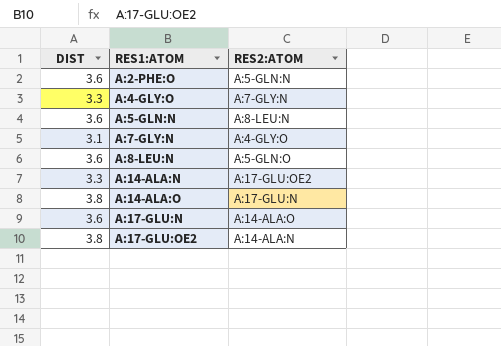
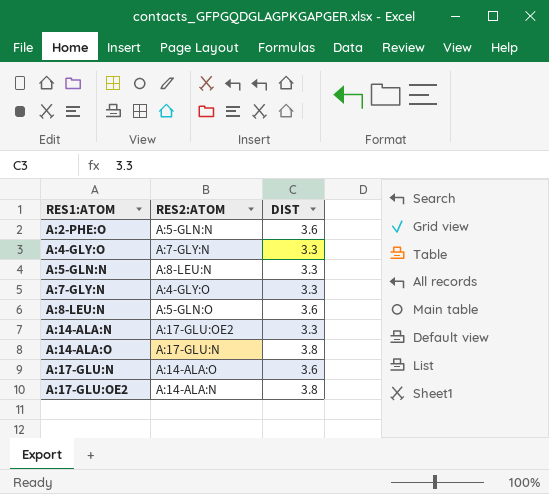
column DIST | position: 1 -> 3
A:5-GLN:N | DIST: 3.6 -> 3.3
A:7-GLY:N | DIST: 3.1 -> 3.3

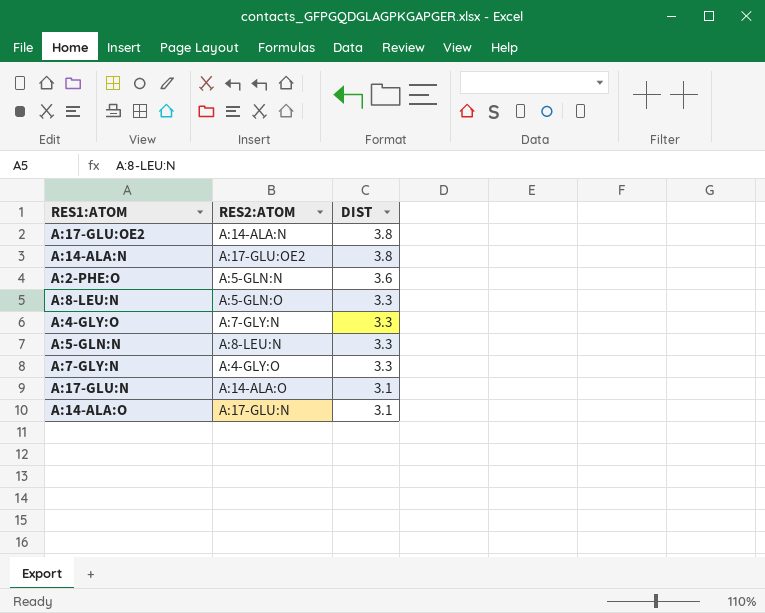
row order: RES1:ATOM ascending -> DIST descending
A:14-ALA:N | DIST: 3.3 -> 3.8
A:8-LEU:N | DIST: 3.6 -> 3.3
A:17-GLU:N | DIST: 3.6 -> 3.1
A:14-ALA:O | DIST: 3.8 -> 3.1

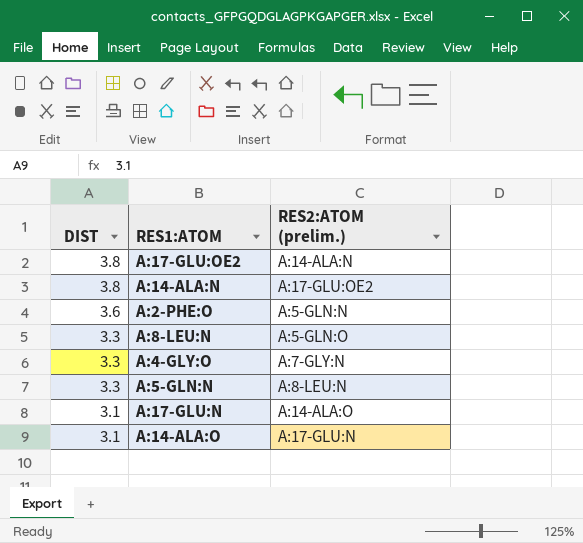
column DIST | position: 3 -> 1
column name: RES2:ATOM -> RES2:ATOM (prelim.)
row A:7-GLY:N: A:4-GLY:O | 3.3 -> none

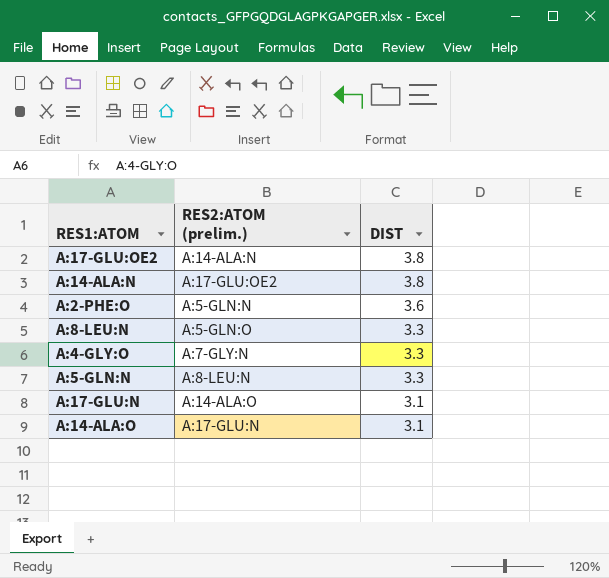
column DIST | position: 1 -> 3

